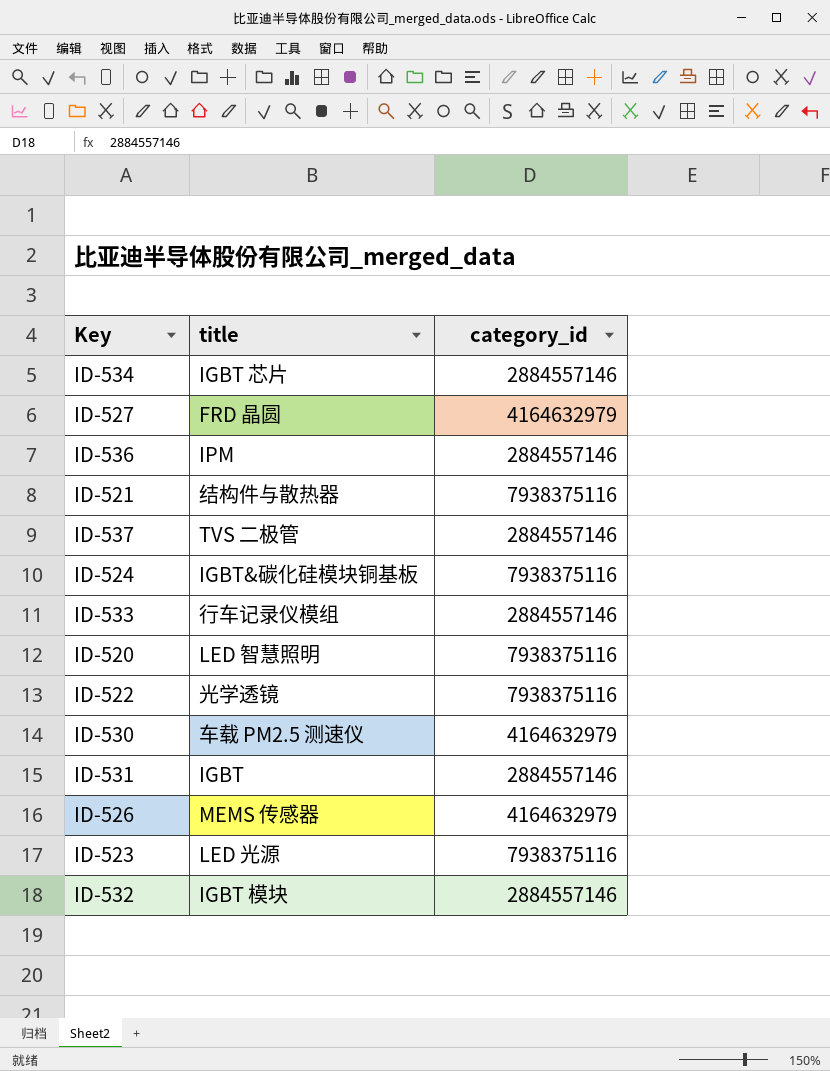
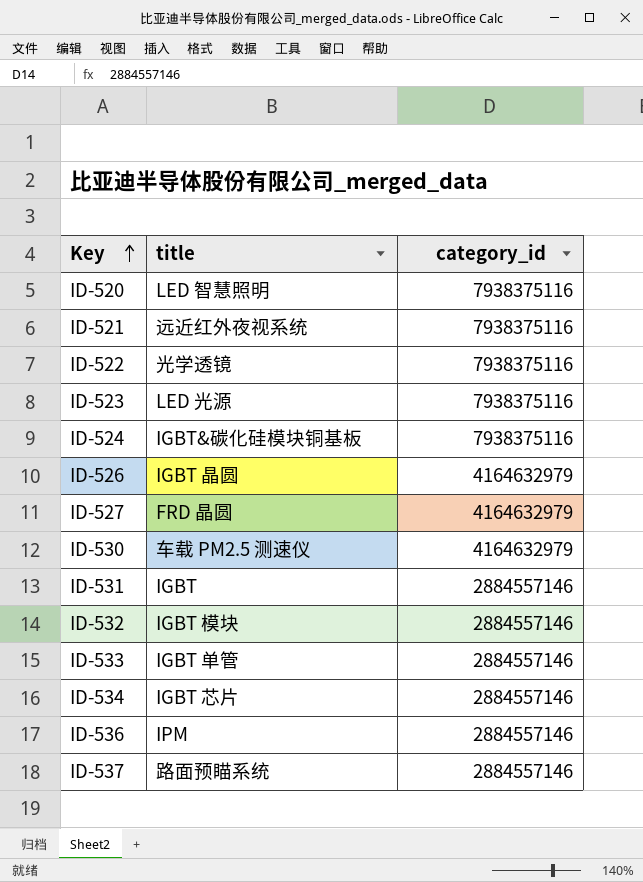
row order: none -> Key ascending
ID-521 | title: 结构件与散热器 -> 远近红外夜视系统
ID-526 | title: MEMS 传感器 -> IGBT 晶圆
ID-533 | title: 行车记录仪模组 -> IGBT 单管
ID-537 | title: TVS 二极管 -> 路面预瞄系统

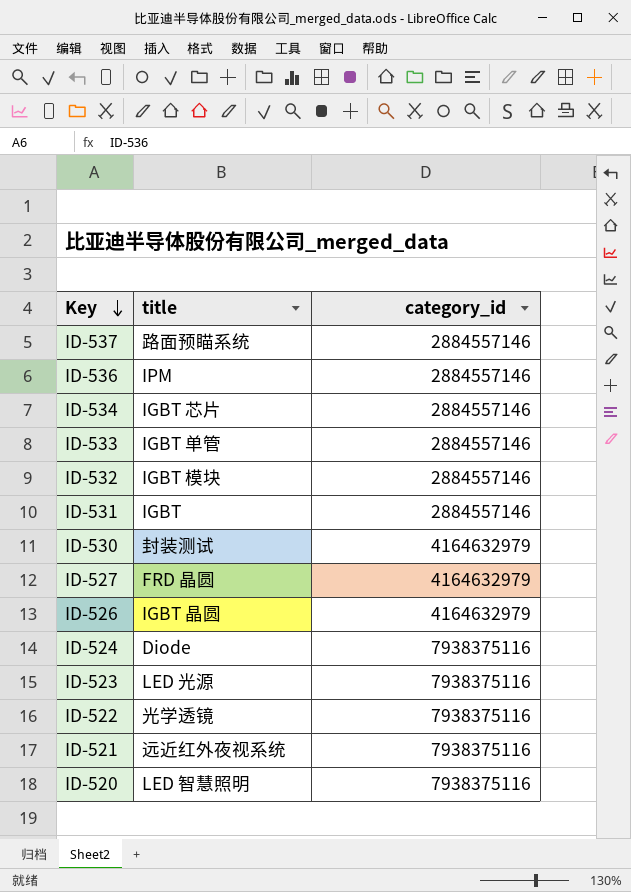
row order: Key ascending -> Key descending
ID-530 | title: 车载 PM2.5 测速仪 -> 封装测试
ID-524 | title: IGBT&碳化硅模块铜基板 -> Diode

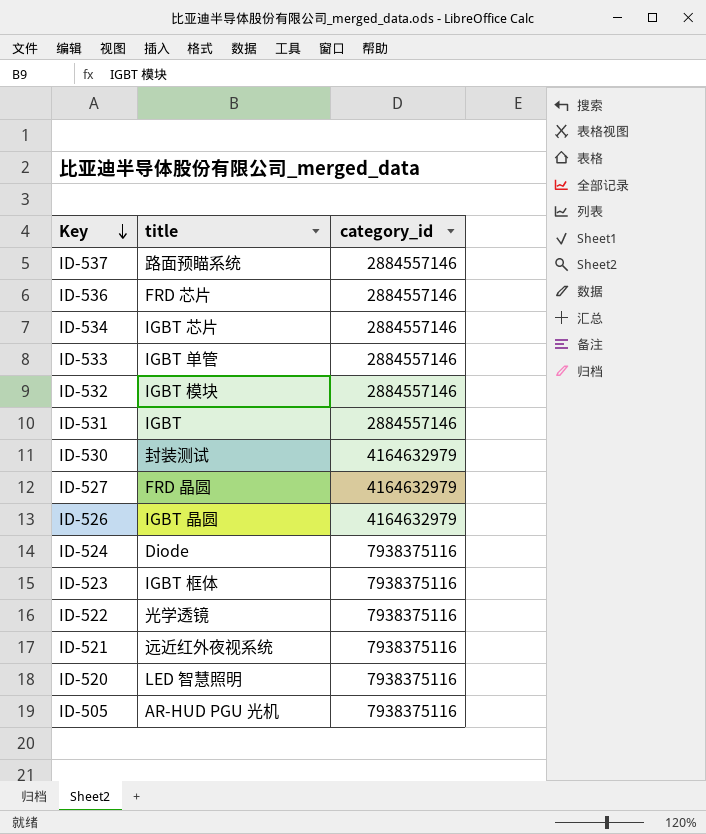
ID-536 | title: IPM -> FRD 芯片
ID-523 | title: LED 光源 -> IGBT 框体
row ID-505: none -> AR-HUD PGU 光机 | 7938375116

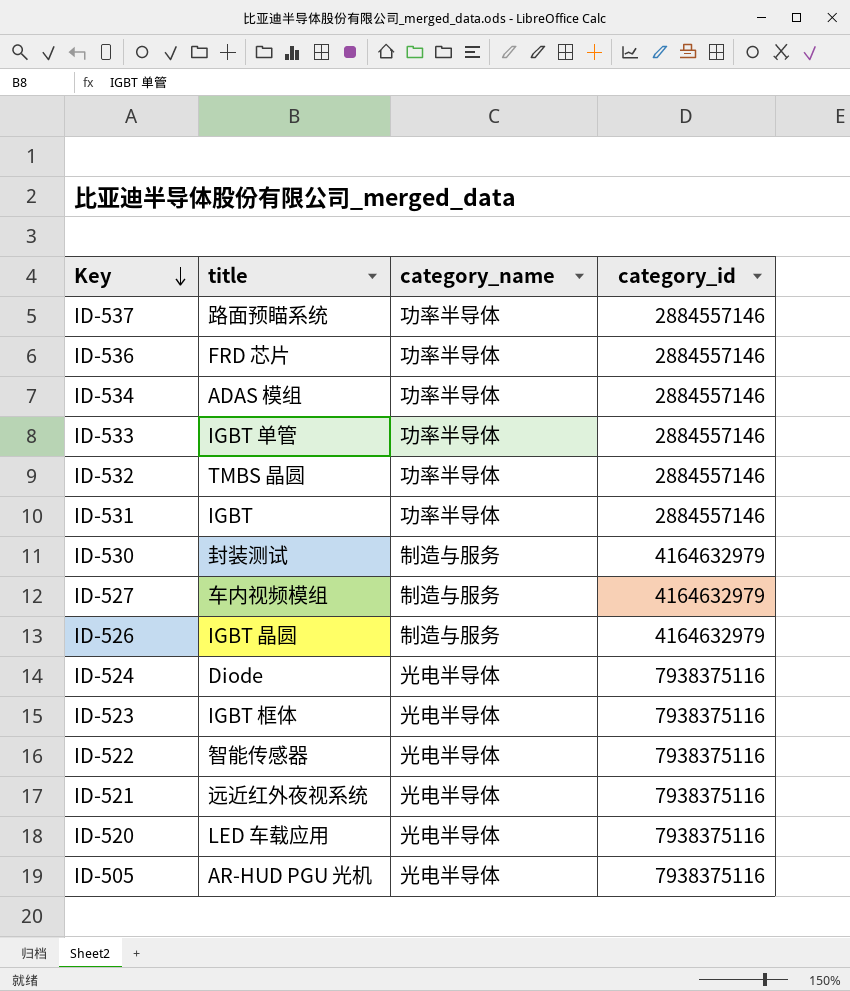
column category_name | position: none -> 3
ID-534 | title: IGBT 芯片 -> ADAS 模组
ID-532 | title: IGBT 模块 -> TMBS 晶圆
ID-527 | title: FRD 晶圆 -> 车内视频模组
ID-522 | title: 光学透镜 -> 智能传感器
ID-520 | title: LED 智慧照明 -> LED 车载应用

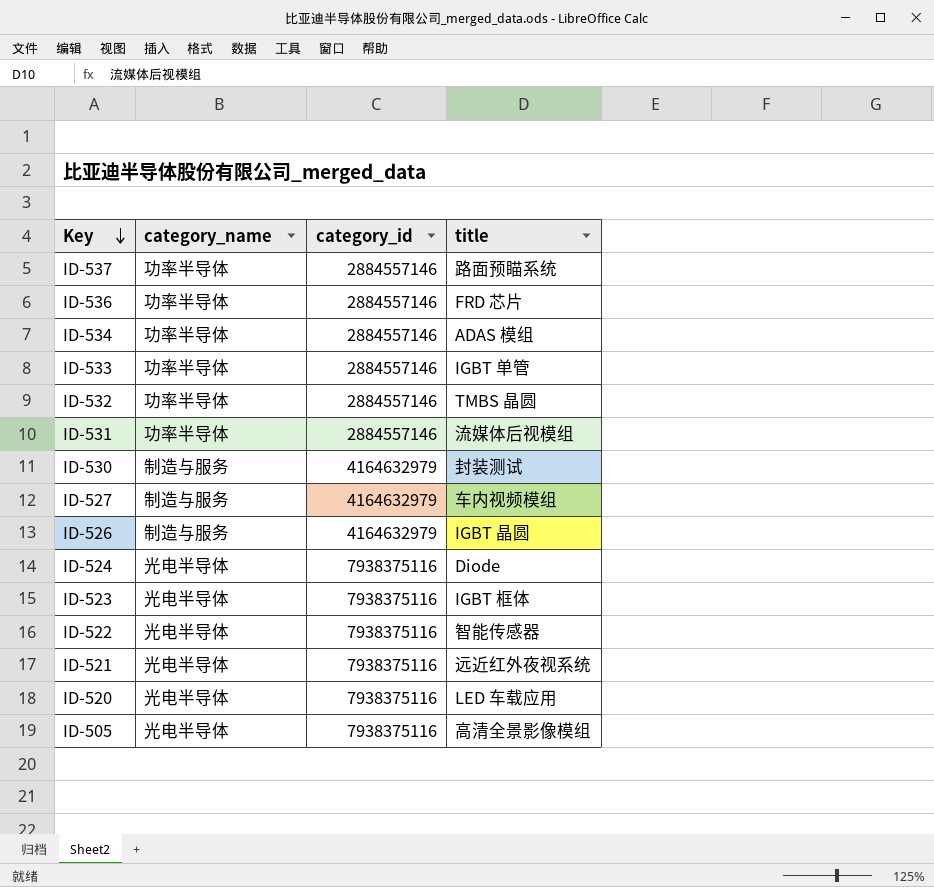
column title | position: 2 -> 4
ID-531 | title: IGBT -> 流媒体后视模组
ID-505 | title: AR-HUD PGU 光机 -> 高清全景影像模组

